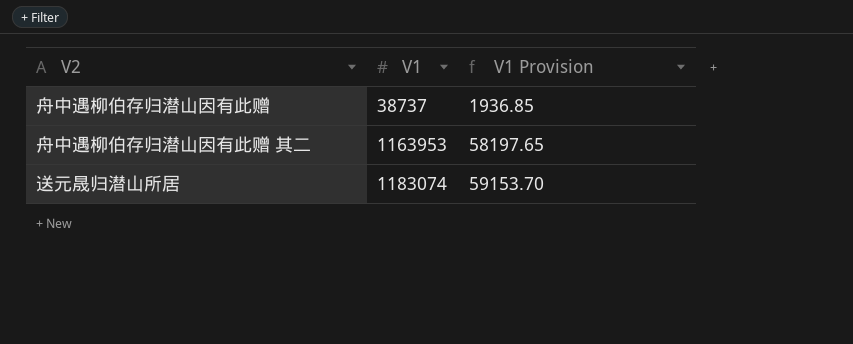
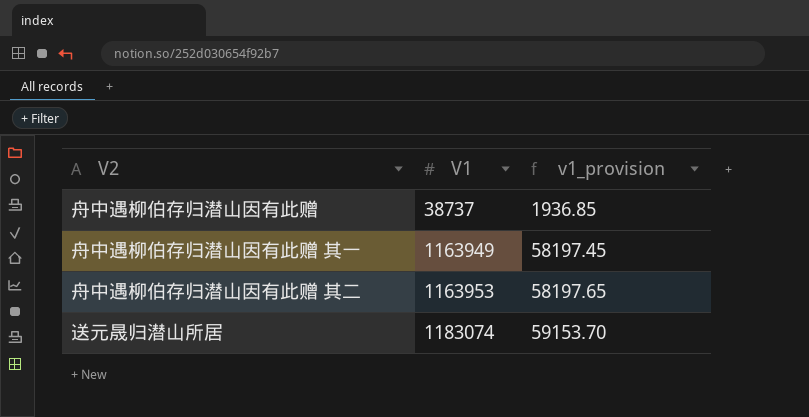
column name: V1 Provision -> v1_provision
row 舟中遇柳伯存归潜山因有此赠 其一: none -> 1163949 | 58197.45

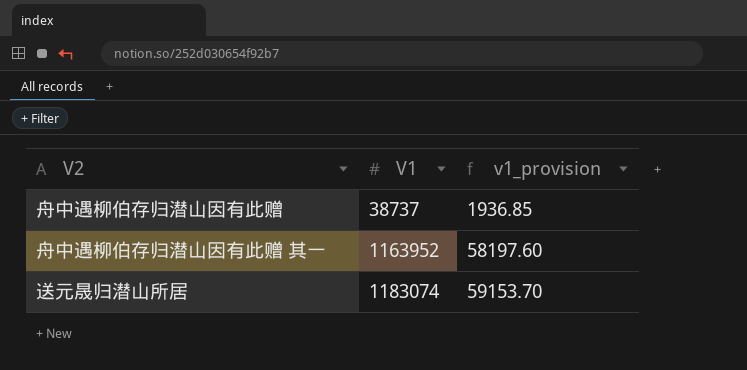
row 舟中遇柳伯存归潜山因有此赠 其二: 1163953 | 58197.65 -> none
舟中遇柳伯存归潜山因有此赠 其一 | V1: 1163949 -> 1163952
舟中遇柳伯存归潜山因有此赠 其一 | v1_provision: 58197.45 -> 58197.60

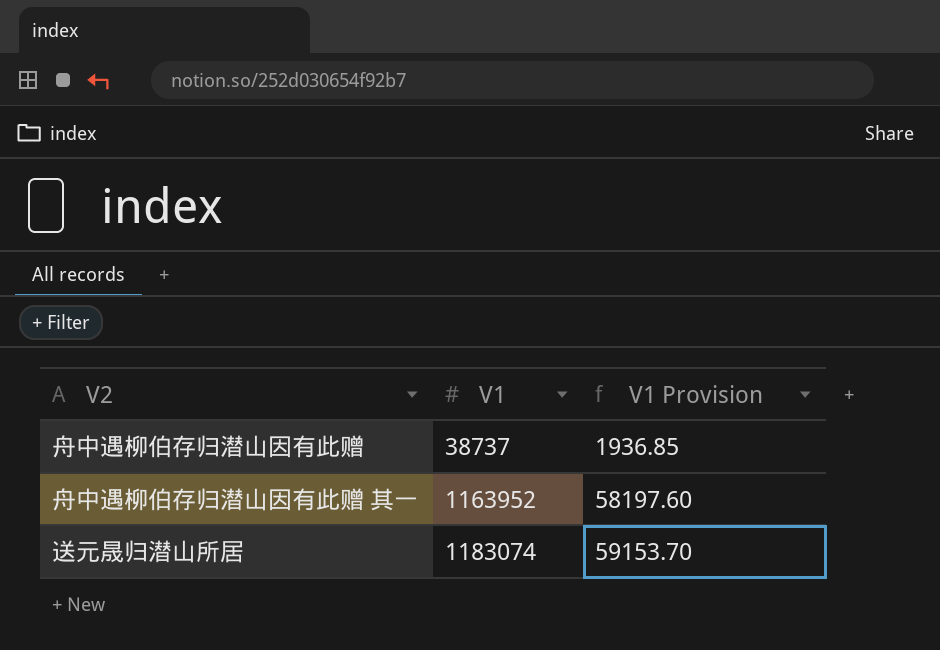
column name: v1_provision -> V1 Provision

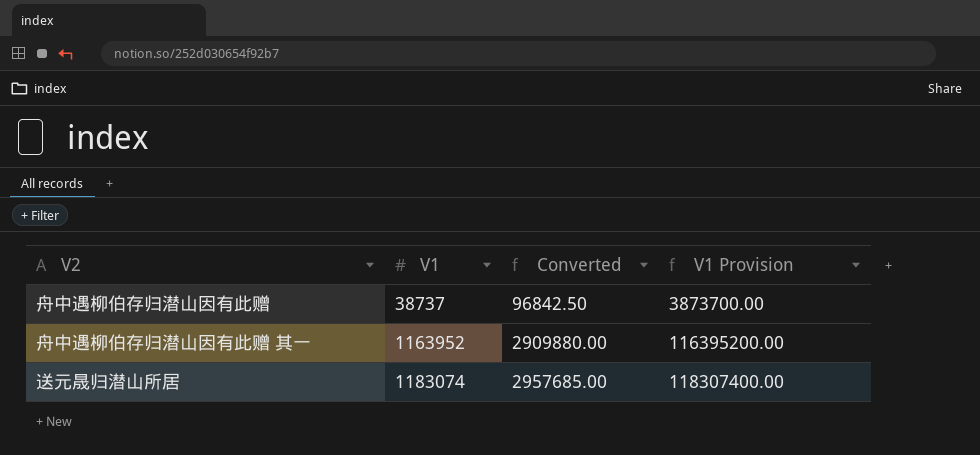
column Converted | formula: none -> [V1] * 2.5
column V1 Provision | formula: [V1] * 0.05 -> [V1] * 100

